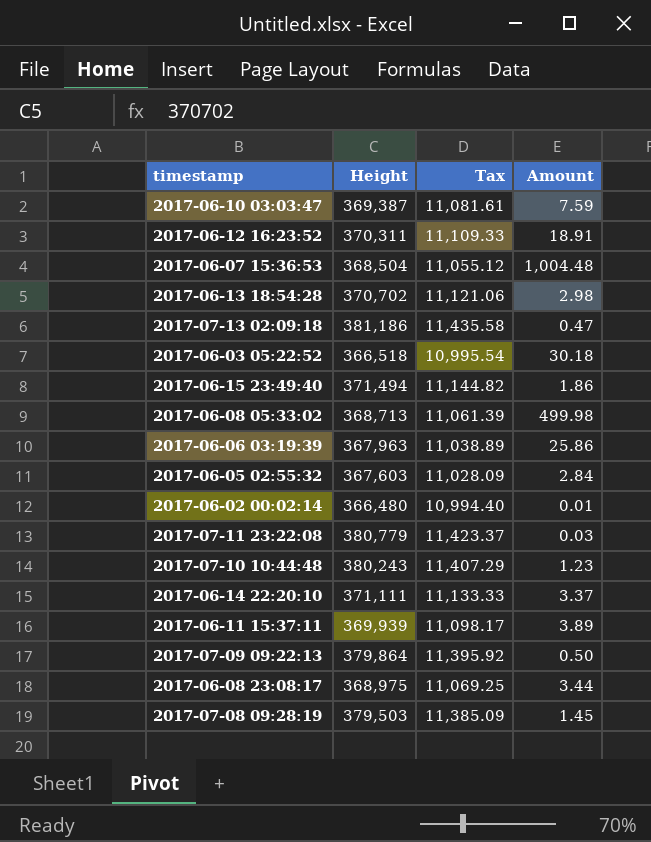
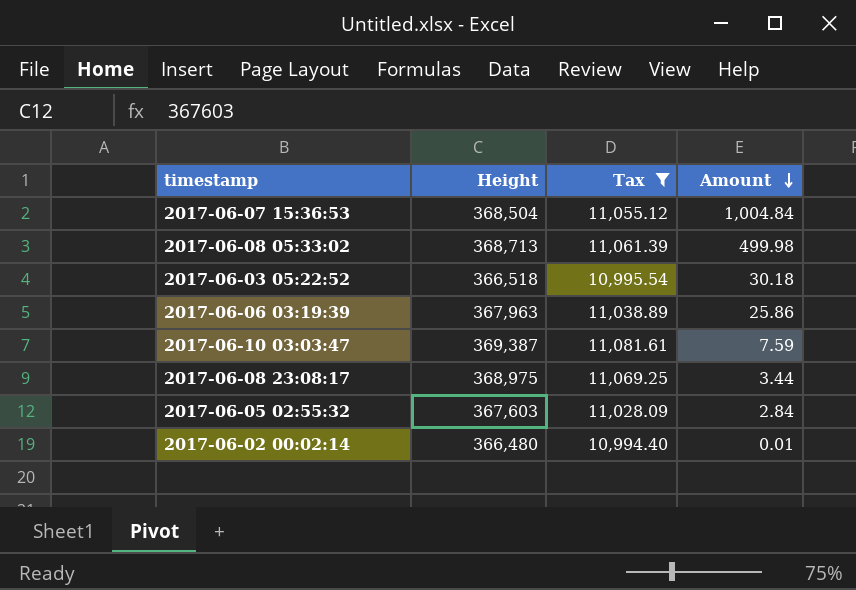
filter: none -> Tax <= 11,081.61
row order: none -> Amount descending
2017-06-07 15:36:53 | Amount: 1,004.48 -> 1,004.84

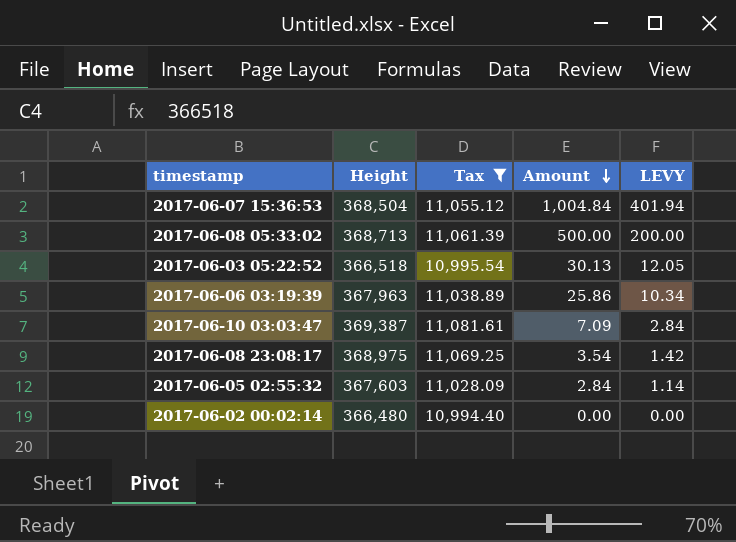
column LEVY | formula: none -> [Amount] * 0.4
2017-06-08 05:33:02 | Amount: 499.98 -> 500.00
2017-06-03 05:22:52 | Amount: 30.18 -> 30.13
2017-06-10 03:03:47 | Amount: 7.59 -> 7.09
2017-06-08 23:08:17 | Amount: 3.44 -> 3.54
2017-06-02 00:02:14 | Amount: 0.01 -> 0.00

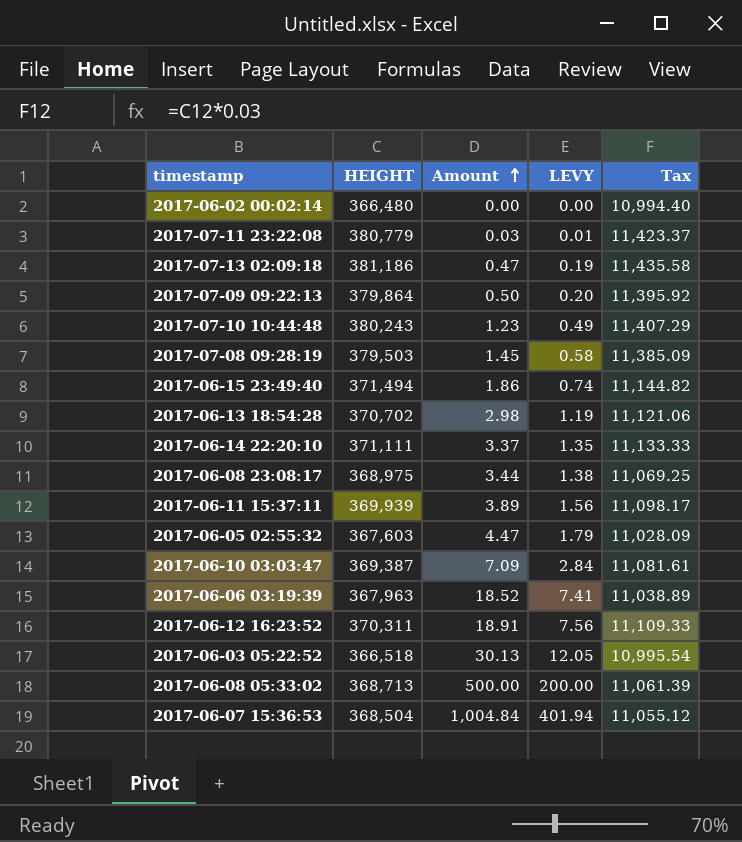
filter: Tax <= 11,081.61 -> none
row order: Amount descending -> Amount ascending
column name: Height -> HEIGHT
column Tax | position: 3 -> 5
2017-06-08 23:08:17 | Amount: 3.54 -> 3.44
2017-06-08 23:08:17 | LEVY: 1.42 -> 1.38
2017-06-05 02:55:32 | Amount: 2.84 -> 4.47
2017-06-05 02:55:32 | LEVY: 1.14 -> 1.79
2017-06-06 03:19:39 | Amount: 25.86 -> 18.52
2017-06-06 03:19:39 | LEVY: 10.34 -> 7.41

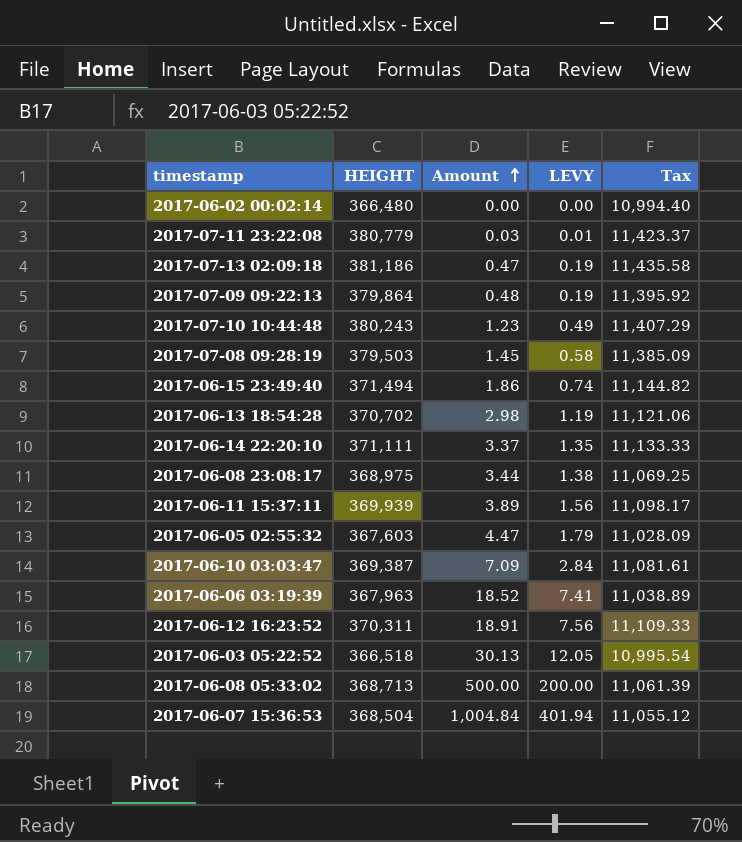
2017-07-09 09:22:13 | Amount: 0.50 -> 0.48
2017-07-09 09:22:13 | LEVY: 0.20 -> 0.19

